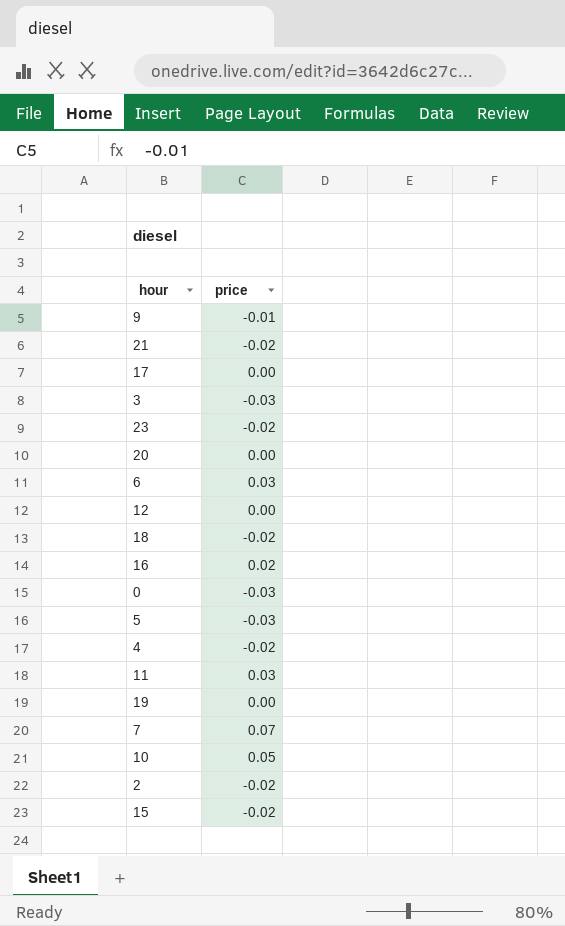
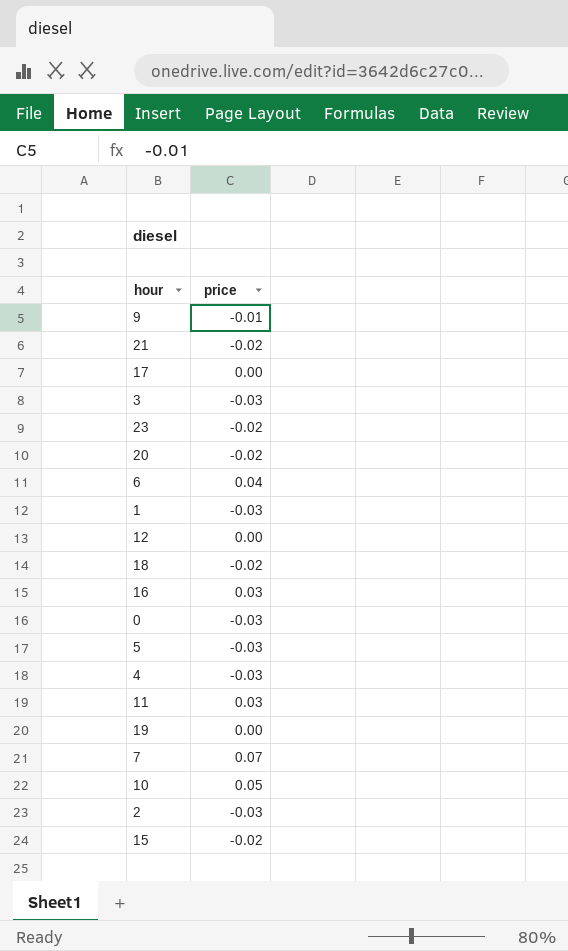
20 | price: 0.00 -> -0.02
6 | price: 0.03 -> 0.04
row 1: none -> -0.03
16 | price: 0.02 -> 0.03
4 | price: -0.02 -> -0.03
2 | price: -0.02 -> -0.03

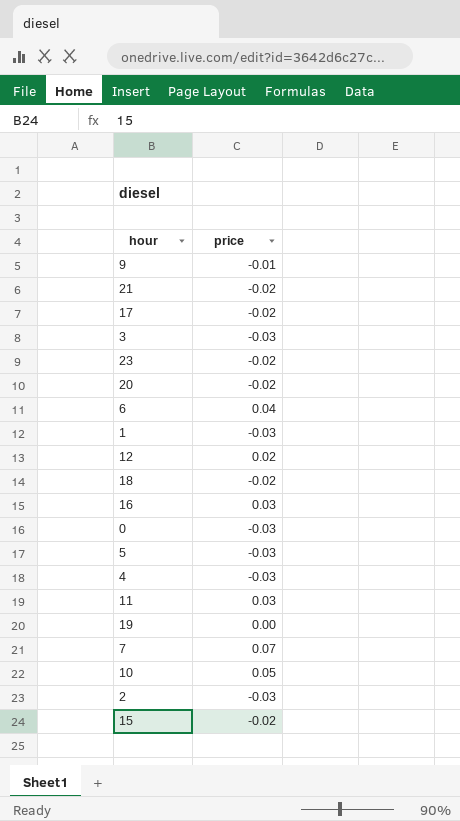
17 | price: 0.00 -> -0.02
12 | price: 0.00 -> 0.02

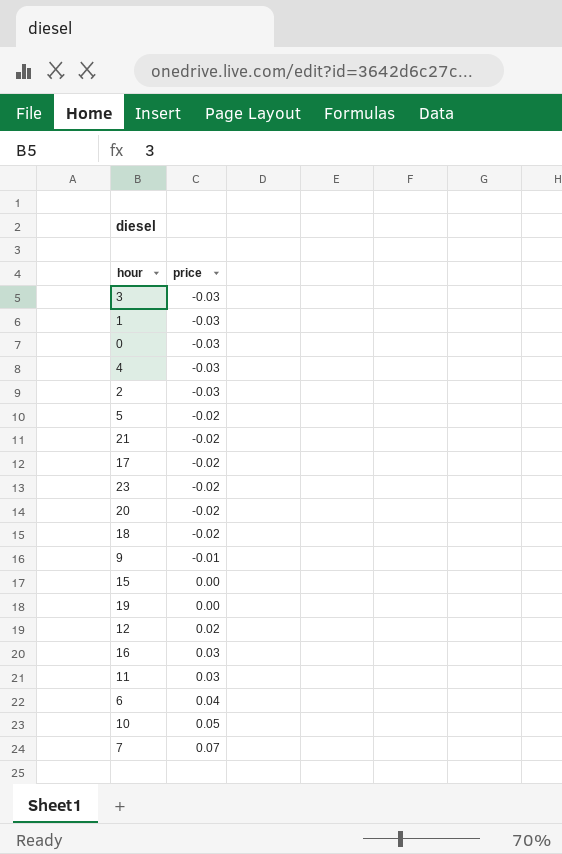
row order: none -> price ascending
5 | price: -0.03 -> -0.02
15 | price: -0.02 -> 0.00

